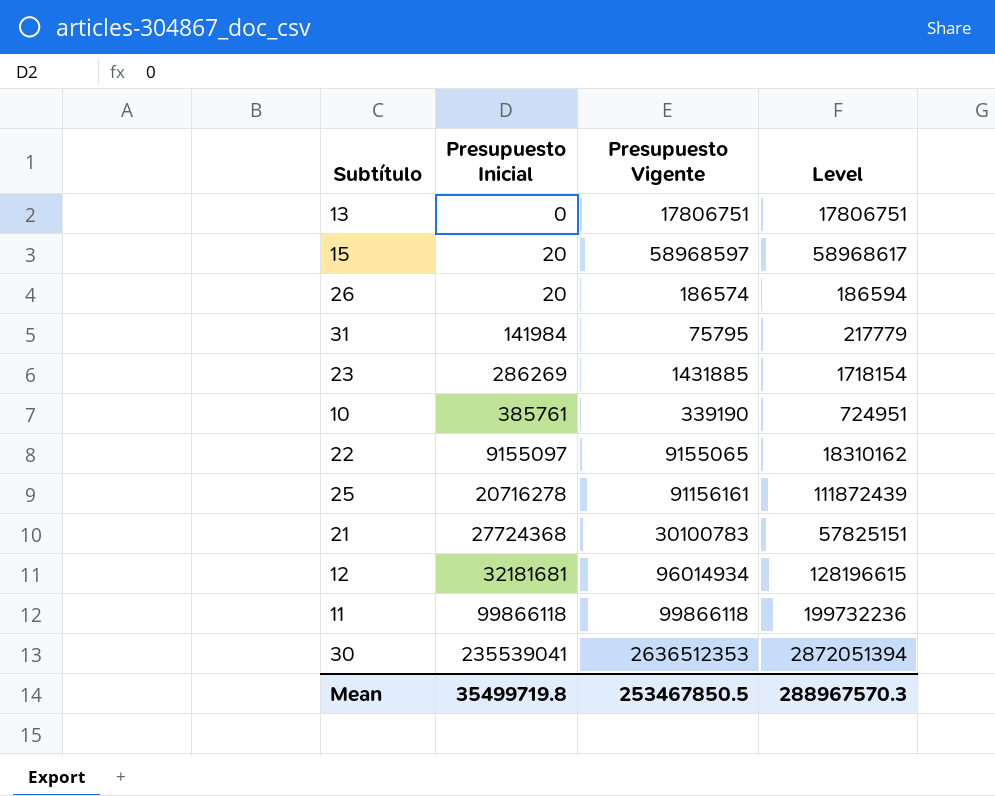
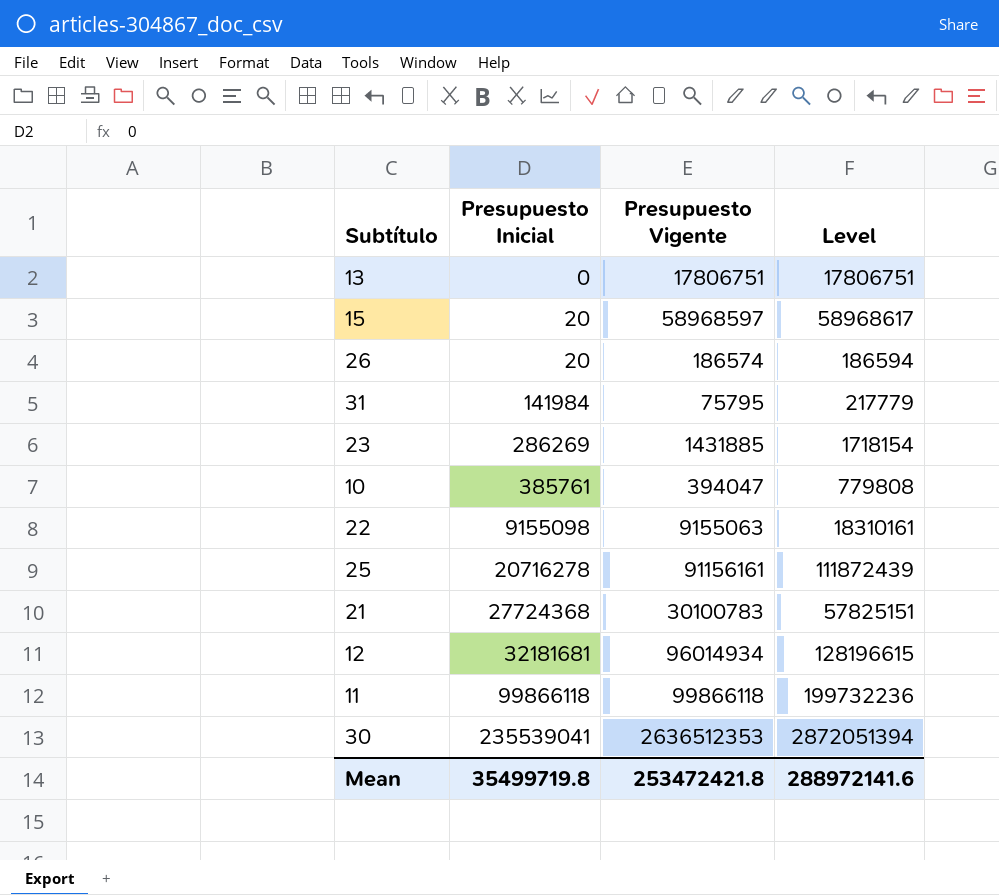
10 | Presupuesto Vigente: 339190 -> 394047
10 | Level: 724951 -> 779808
22 | Presupuesto Inicial: 9155097 -> 9155098
22 | Presupuesto Vigente: 9155065 -> 9155063
22 | Level: 18310162 -> 18310161
Mean | Presupuesto Vigente: 253467850.5 -> 253472421.8
Mean | Level: 288967570.3 -> 288972141.6

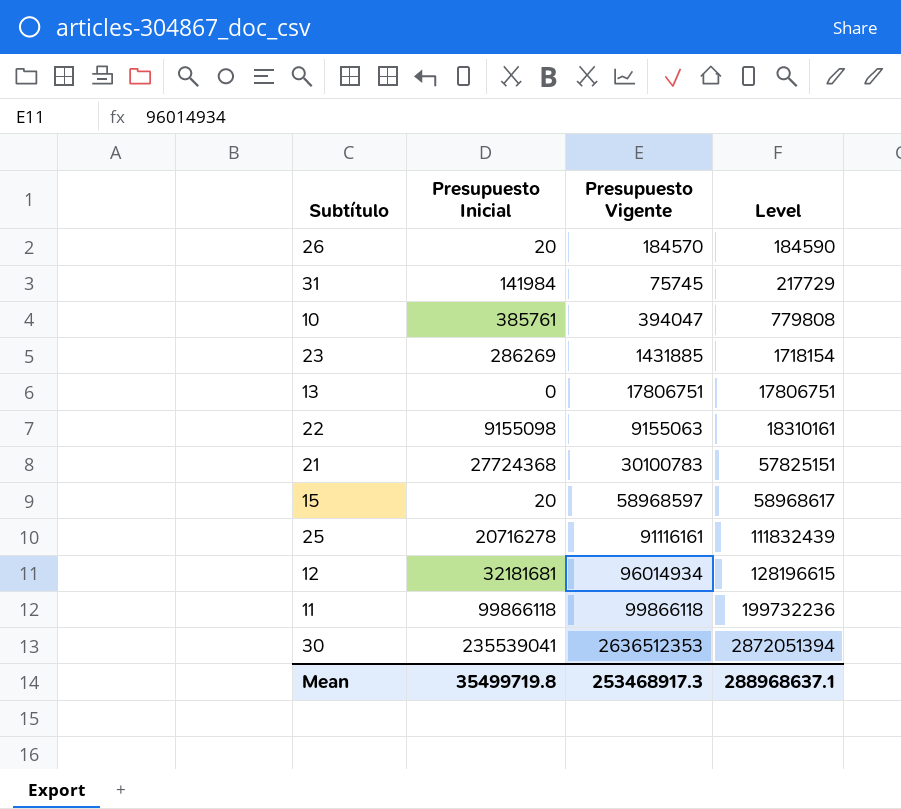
row order: Presupuesto Inicial ascending -> Level ascending
26 | Presupuesto Vigente: 186574 -> 184570
26 | Level: 186594 -> 184590
31 | Presupuesto Vigente: 75795 -> 75745
31 | Level: 217779 -> 217729
25 | Presupuesto Vigente: 91156161 -> 91116161
25 | Level: 111872439 -> 111832439
Mean | Presupuesto Vigente: 253472421.8 -> 253468917.3
Mean | Level: 288972141.6 -> 288968637.1

